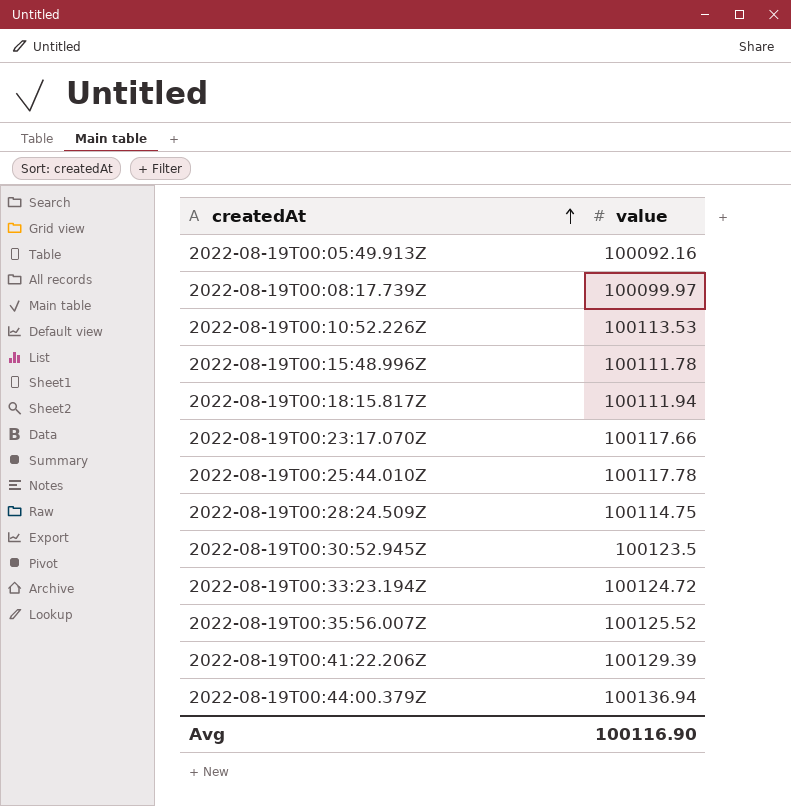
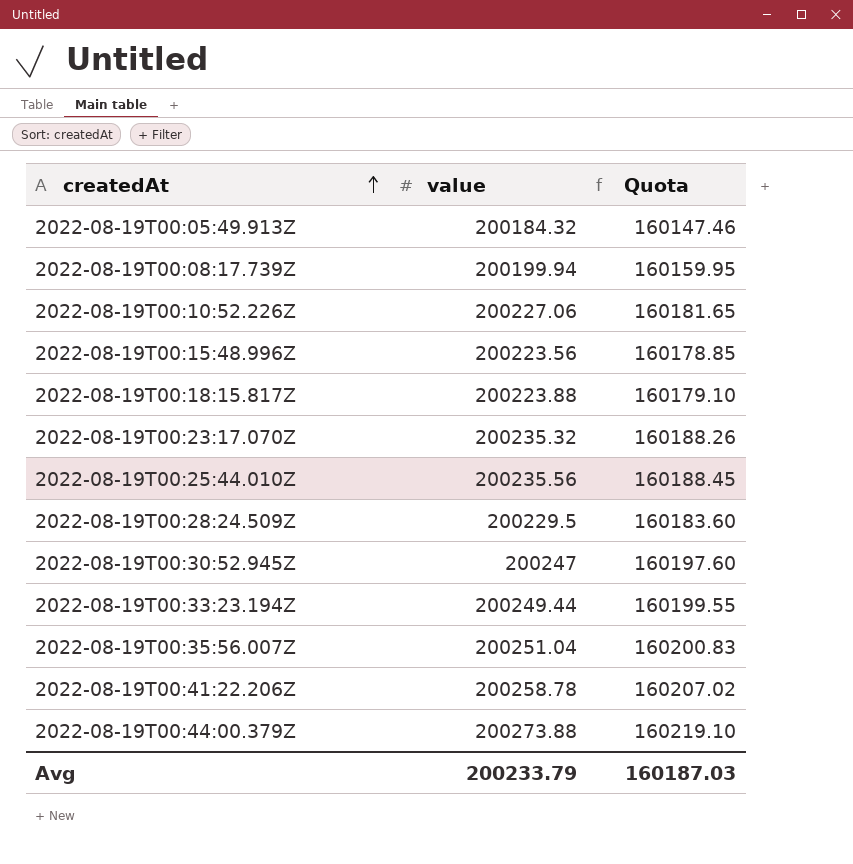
column Quota | formula: none -> [value] * 0.8
2022-08-19T00:05:49.913Z | value: 100092.16 -> 200184.32
2022-08-19T00:08:17.739Z | value: 100099.97 -> 200199.94
2022-08-19T00:10:52.226Z | value: 100113.53 -> 200227.06
2022-08-19T00:15:48.996Z | value: 100111.78 -> 200223.56
2022-08-19T00:18:15.817Z | value: 100111.94 -> 200223.88
2022-08-19T00:23:17.070Z | value: 100117.66 -> 200235.32
2022-08-19T00:25:44.010Z | value: 100117.78 -> 200235.56
2022-08-19T00:28:24.509Z | value: 100114.75 -> 200229.5
2022-08-19T00:30:52.945Z | value: 100123.5 -> 200247
2022-08-19T00:33:23.194Z | value: 100124.72 -> 200249.44
2022-08-19T00:35:56.007Z | value: 100125.52 -> 200251.04
2022-08-19T00:41:22.206Z | value: 100129.39 -> 200258.78
2022-08-19T00:44:00.379Z | value: 100136.94 -> 200273.88
Avg | value: 100116.90 -> 200233.79

